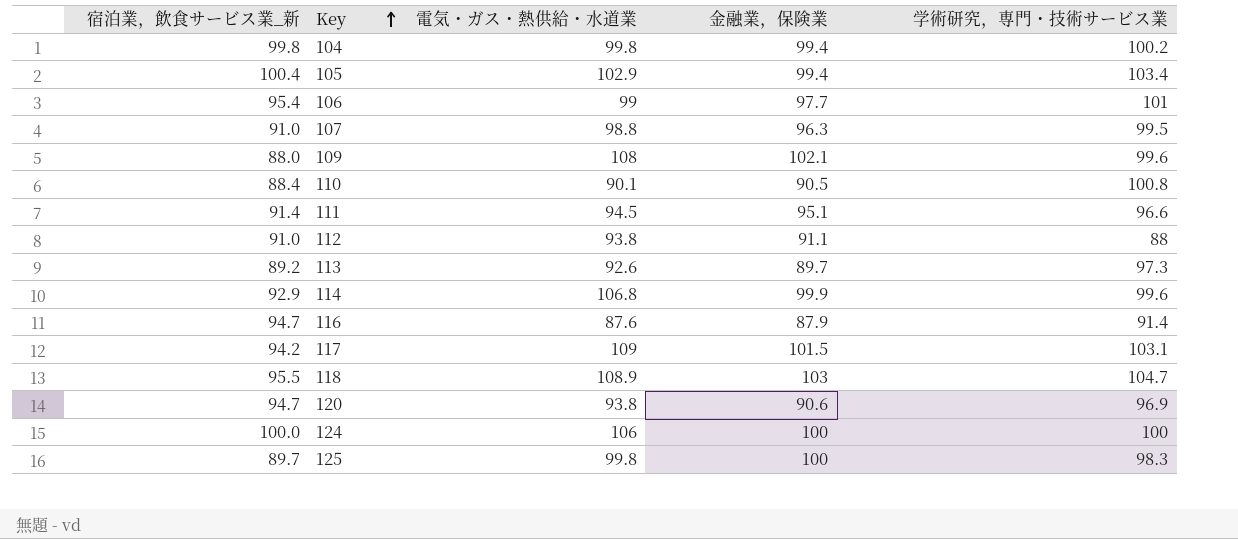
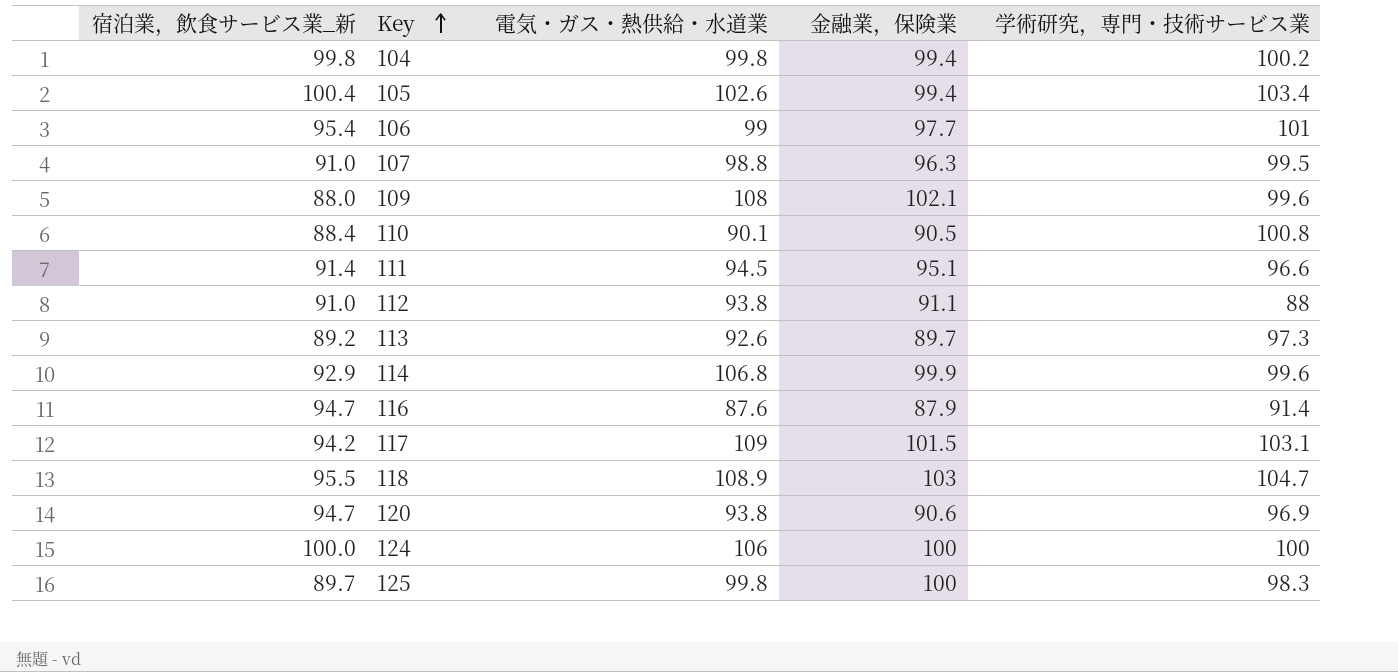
105 | 電気・ガス・熱供給・水道業: 102.9 -> 102.6

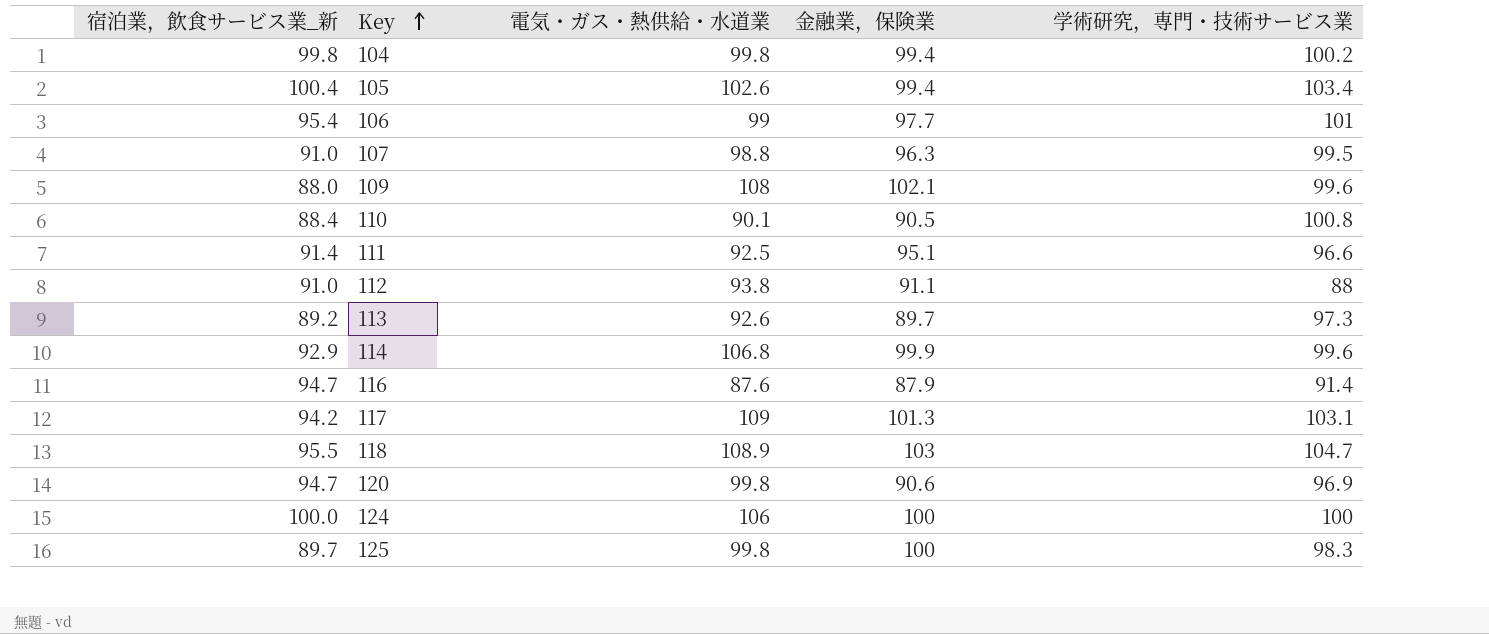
111 | 電気・ガス・熱供給・水道業: 94.5 -> 92.5
117 | 金融業，保険業: 101.5 -> 101.3
120 | 電気・ガス・熱供給・水道業: 93.8 -> 99.8

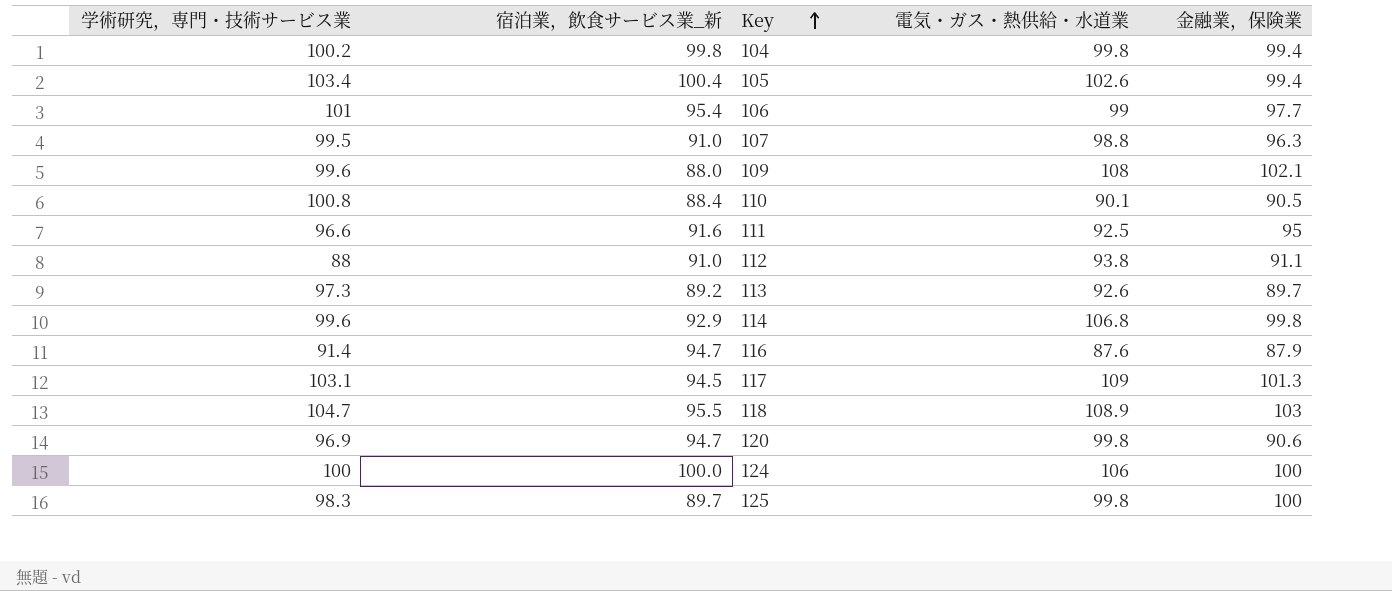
column 学術研究，専門・技術サービス業 | position: 5 -> 1
111 | 宿泊業，飲食サービス業_新: 91.4 -> 91.6
111 | 金融業，保険業: 95.1 -> 95
114 | 金融業，保険業: 99.9 -> 99.8
117 | 宿泊業，飲食サービス業_新: 94.2 -> 94.5

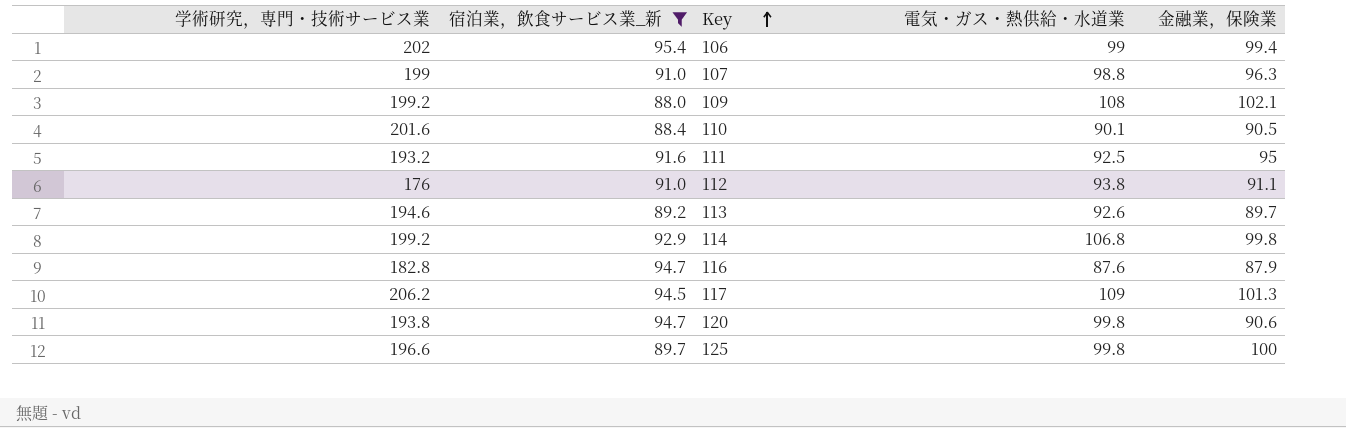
filter: none -> 宿泊業，飲食サービス業_新 <= 95.4
106 | 学術研究，専門・技術サービス業: 101 -> 202
106 | 金融業，保険業: 97.7 -> 99.4
107 | 学術研究，専門・技術サービス業: 99.5 -> 199
109 | 学術研究，専門・技術サービス業: 99.6 -> 199.2
110 | 学術研究，専門・技術サービス業: 100.8 -> 201.6
111 | 学術研究，専門・技術サービス業: 96.6 -> 193.2
112 | 学術研究，専門・技術サービス業: 88 -> 176
113 | 学術研究，専門・技術サービス業: 97.3 -> 194.6
114 | 学術研究，専門・技術サービス業: 99.6 -> 199.2
116 | 学術研究，専門・技術サービス業: 91.4 -> 182.8
117 | 学術研究，専門・技術サービス業: 103.1 -> 206.2
120 | 学術研究，専門・技術サービス業: 96.9 -> 193.8
125 | 学術研究，専門・技術サービス業: 98.3 -> 196.6

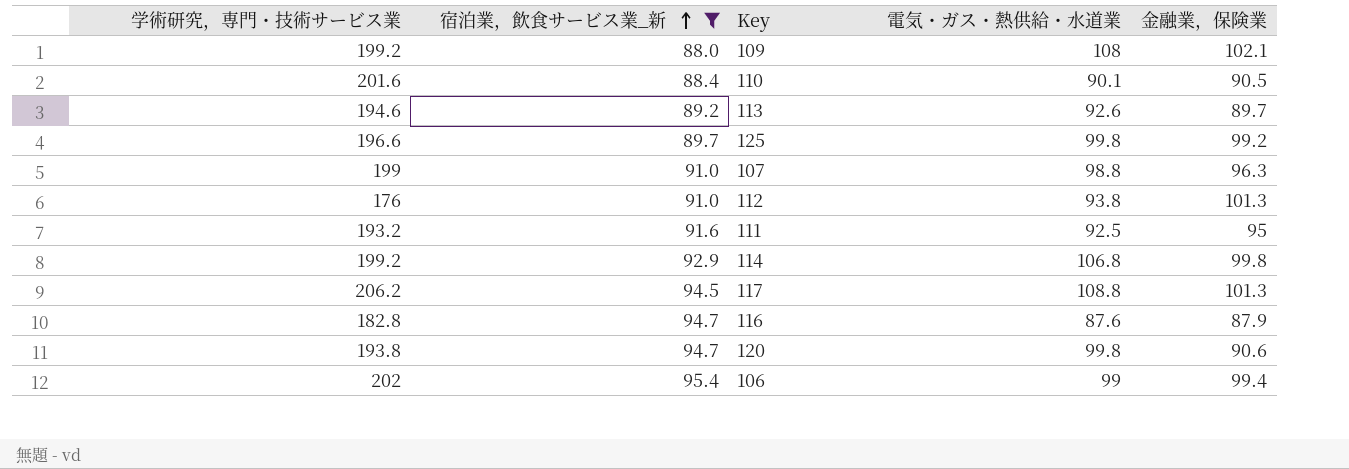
row order: Key ascending -> 宿泊業，飲食サービス業_新 ascending
125 | 金融業，保険業: 100 -> 99.2
112 | 金融業，保険業: 91.1 -> 101.3
117 | 電気・ガス・熱供給・水道業: 109 -> 108.8

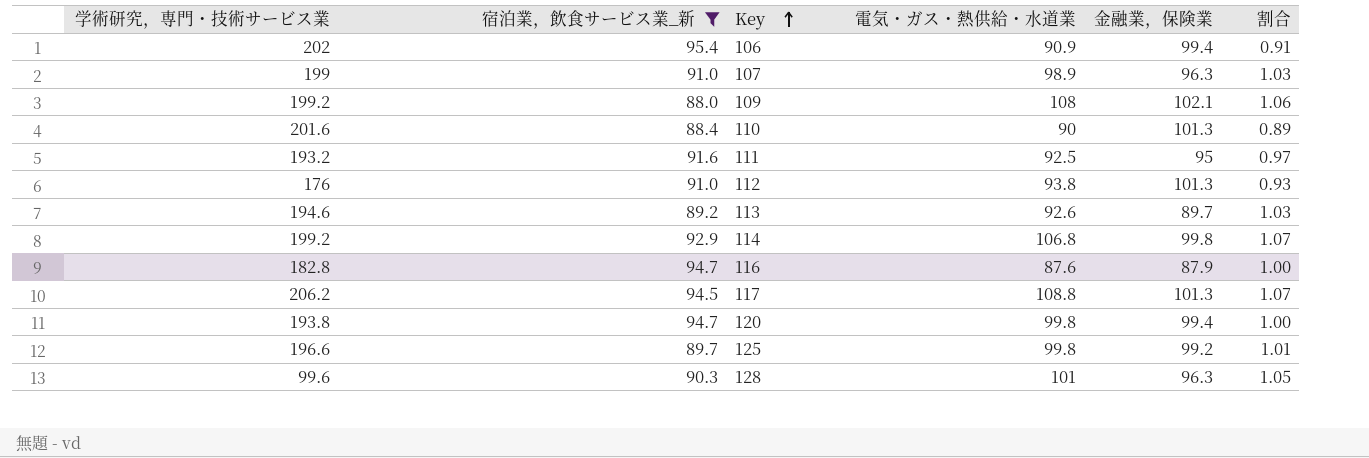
row order: 宿泊業，飲食サービス業_新 ascending -> Key ascending
column 割合 | formula: none -> [電気・ガス・熱供給・水道業] / [金融業，保険業]
106 | 電気・ガス・熱供給・水道業: 99 -> 90.9
107 | 電気・ガス・熱供給・水道業: 98.8 -> 98.9
110 | 電気・ガス・熱供給・水道業: 90.1 -> 90
110 | 金融業，保険業: 90.5 -> 101.3
120 | 金融業，保険業: 90.6 -> 99.4
row 128: none -> 99.6 | 90.3 | 101 | 96.3 | 1.05

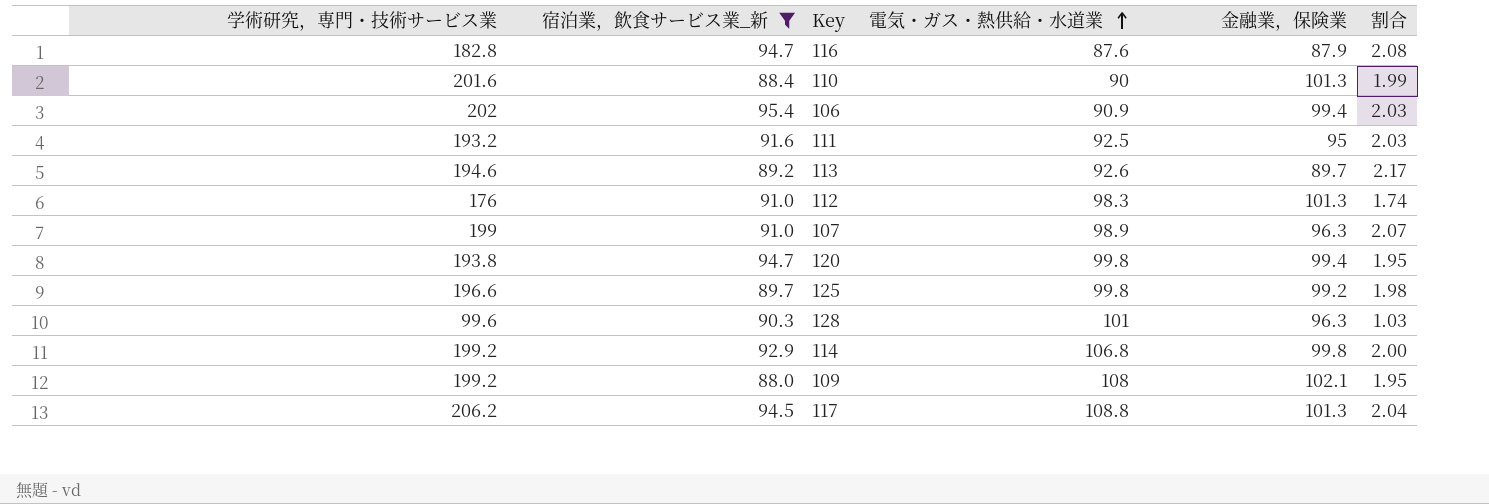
row order: Key ascending -> 電気・ガス・熱供給・水道業 ascending
column 割合 | formula: [電気・ガス・熱供給・水道業] / [金融業，保険業] -> [学術研究，専門・技術サービス業] / [金融業，保険業]
112 | 電気・ガス・熱供給・水道業: 93.8 -> 98.3

